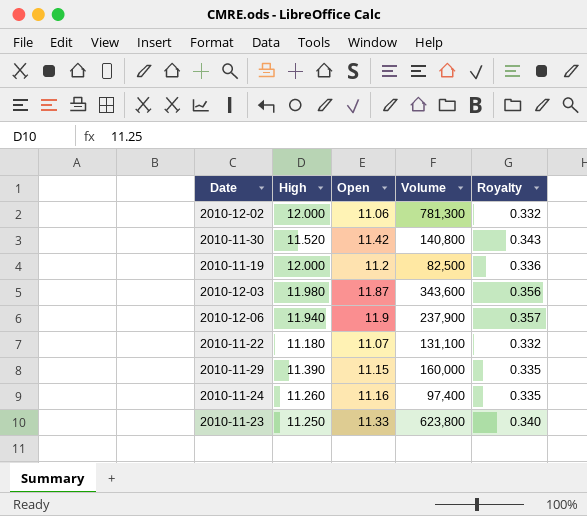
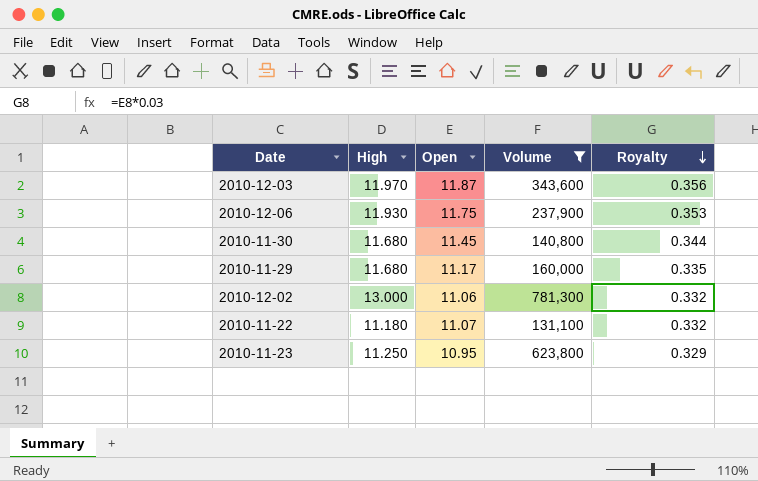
filter: none -> Volume >= 131,100
row order: none -> Royalty descending
2010-12-03 | High: 11.980 -> 11.970
2010-12-06 | High: 11.940 -> 11.930
2010-12-06 | Open: 11.9 -> 11.75
2010-12-06 | Royalty: 0.357 -> 0.353
2010-11-30 | High: 11.520 -> 11.680
2010-11-30 | Open: 11.42 -> 11.45
2010-11-30 | Royalty: 0.343 -> 0.344
2010-11-29 | High: 11.390 -> 11.680
2010-11-29 | Open: 11.15 -> 11.17
2010-12-02 | High: 12.000 -> 13.000
2010-11-23 | Open: 11.33 -> 10.95
2010-11-23 | Royalty: 0.340 -> 0.329

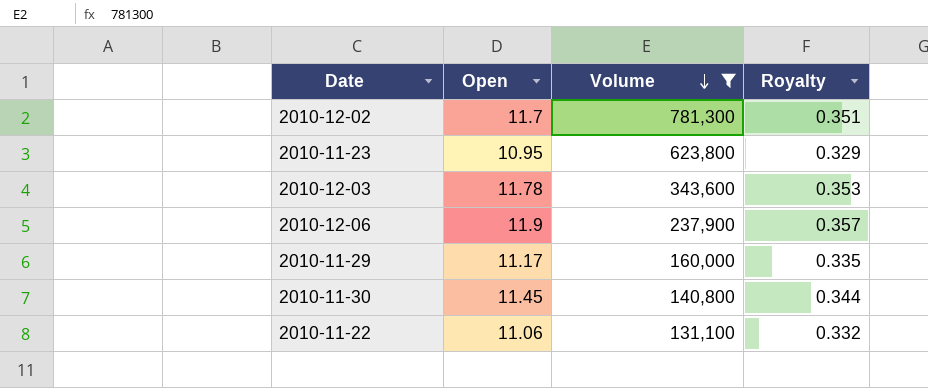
row order: Royalty descending -> Volume descending
column High | position: 2 -> none
2010-12-02 | Open: 11.06 -> 11.7
2010-12-02 | Royalty: 0.332 -> 0.351
2010-12-03 | Open: 11.87 -> 11.78
2010-12-03 | Royalty: 0.356 -> 0.353
2010-12-06 | Open: 11.75 -> 11.9
2010-12-06 | Royalty: 0.353 -> 0.357
2010-11-22 | Open: 11.07 -> 11.06

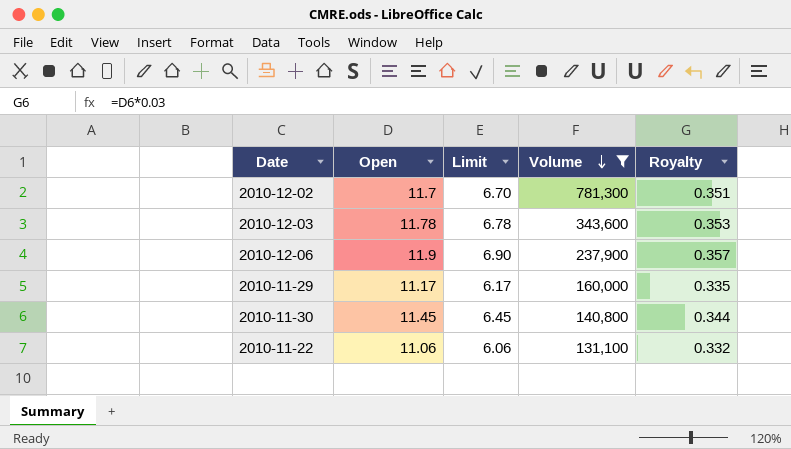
column Limit | formula: none -> [Open] - 5
row 2010-11-23: 10.95 | 623,800 | 0.329 -> none

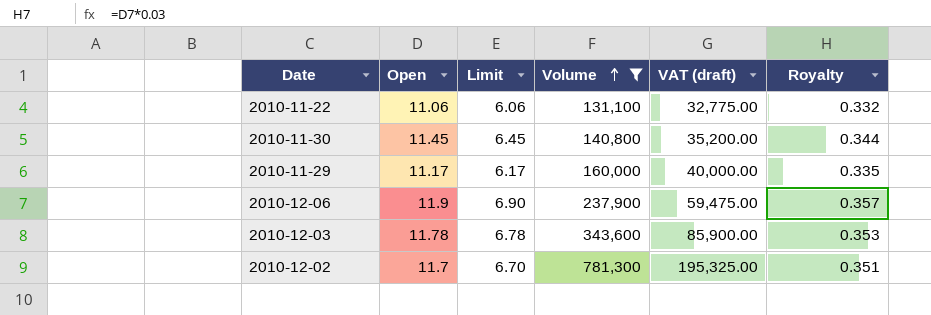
row order: Volume descending -> Volume ascending
column VAT (draft) | formula: none -> [Volume] * 0.25

